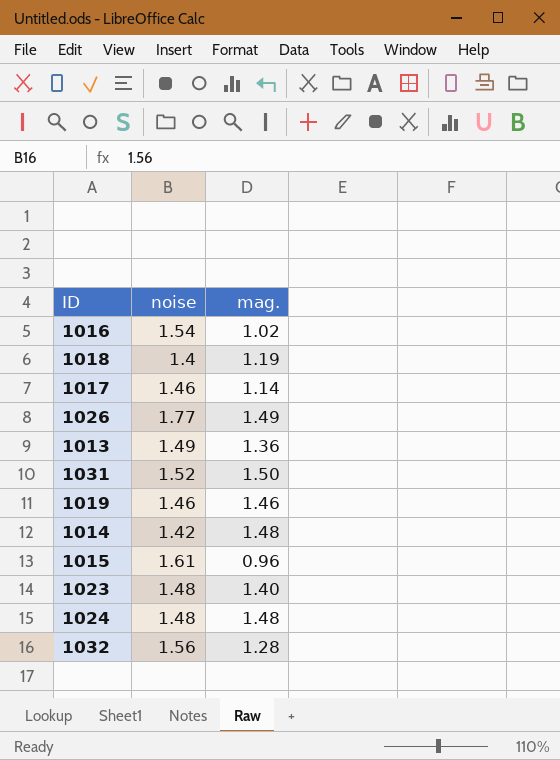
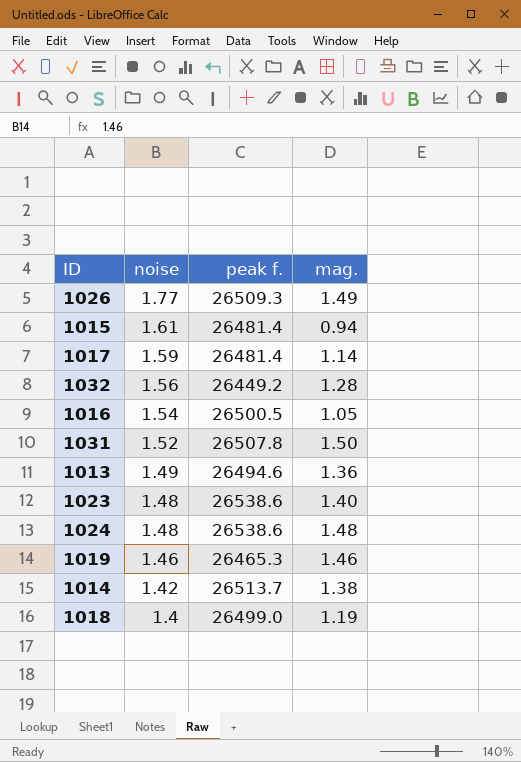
row order: none -> noise descending
column peak f. | position: none -> 3
1015 | mag.: 0.96 -> 0.94
1017 | noise: 1.46 -> 1.59
1016 | mag.: 1.02 -> 1.05
1014 | mag.: 1.48 -> 1.38

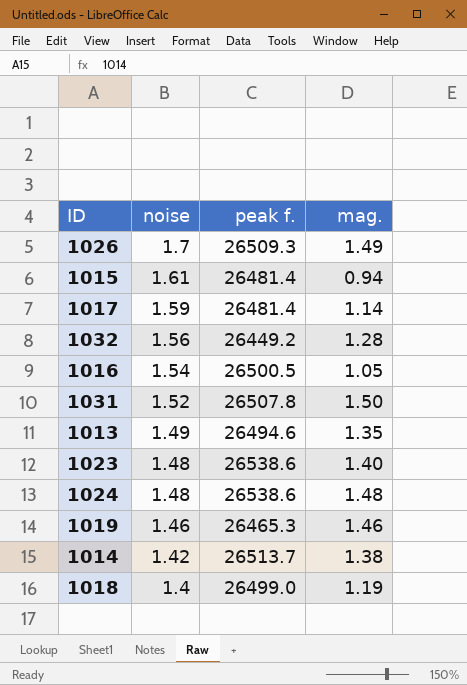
1026 | noise: 1.77 -> 1.7
1013 | mag.: 1.36 -> 1.35

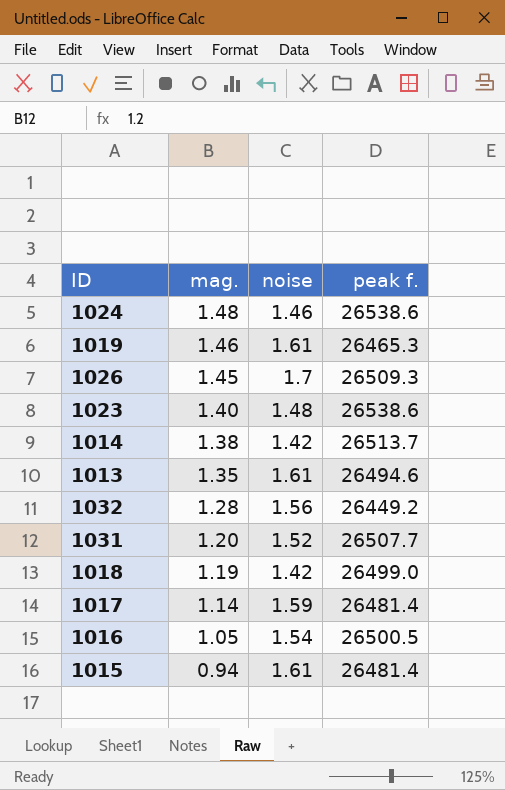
row order: noise descending -> mag. descending
column mag. | position: 4 -> 2
1024 | noise: 1.48 -> 1.46
1019 | noise: 1.46 -> 1.61
1026 | mag.: 1.49 -> 1.45
1013 | noise: 1.49 -> 1.61
1031 | mag.: 1.50 -> 1.20
1031 | peak f.: 26507.8 -> 26507.7
1018 | noise: 1.4 -> 1.42

